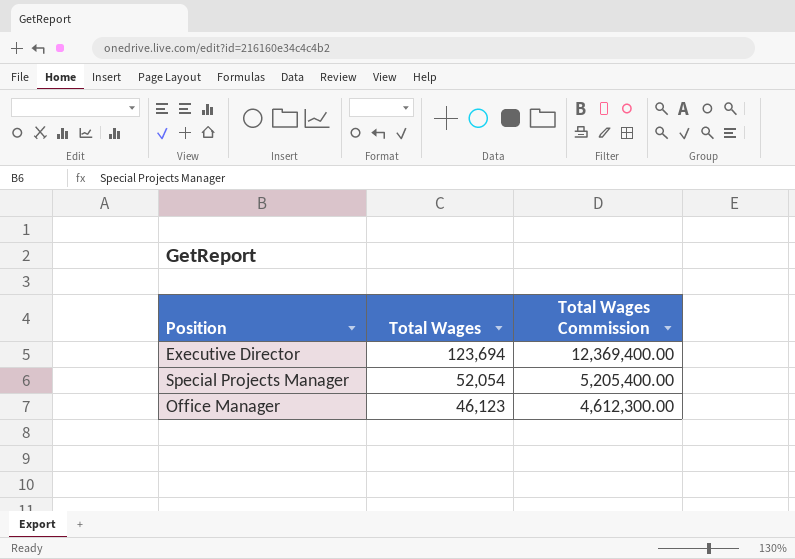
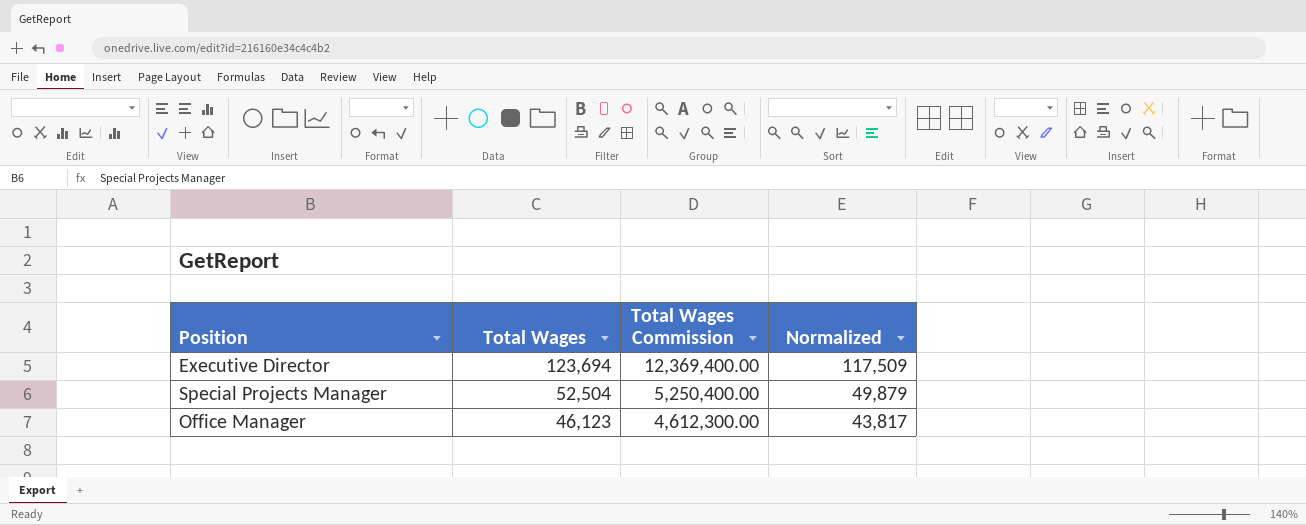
column Normalized | formula: none -> [Total Wages] * 0.95
Special Projects Manager | Total Wages: 52,054 -> 52,504
Special Projects Manager | Total Wages Commission: 5,205,400.00 -> 5,250,400.00

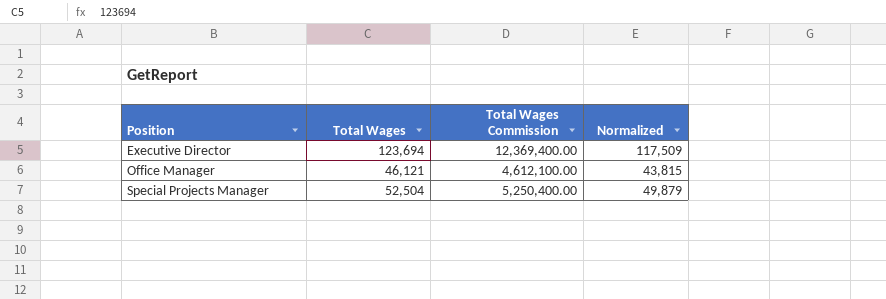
row order: Total Wages descending -> Position ascending
Office Manager | Total Wages: 46,123 -> 46,121
Office Manager | Total Wages Commission: 4,612,300.00 -> 4,612,100.00
Office Manager | Normalized: 43,817 -> 43,815

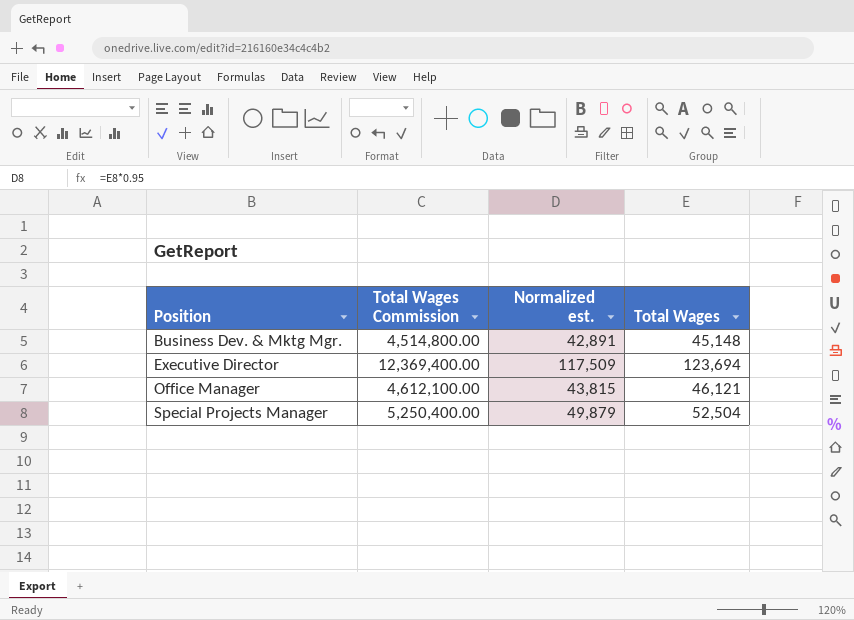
column name: Normalized -> Normalized est.
column Total Wages | position: 2 -> 4
row Business Dev. & Mktg Mgr.: none -> 4,514,800.00 | 42,891 | 45,148

